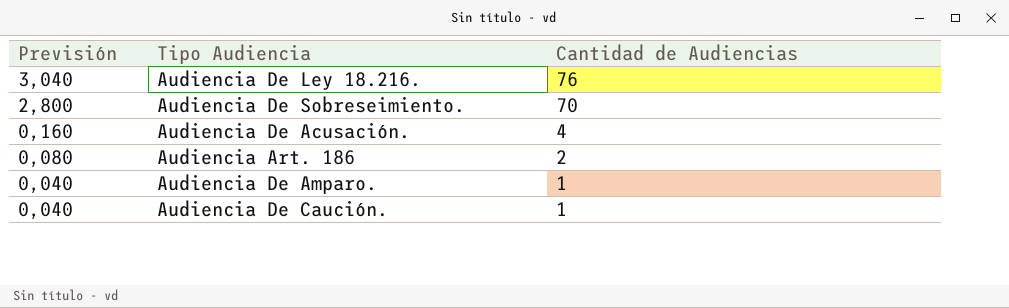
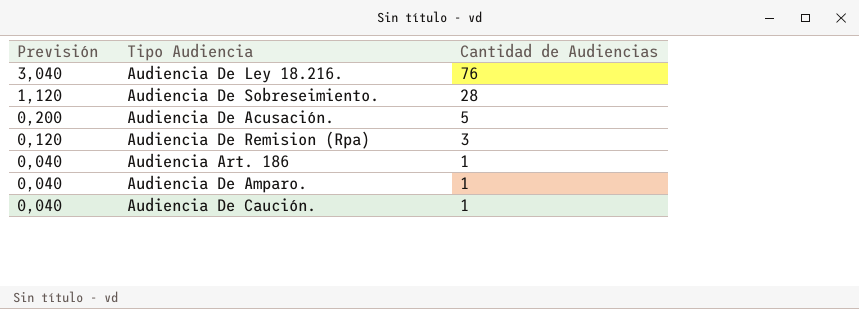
Audiencia De Sobreseimiento. | Previsión: 2,800 -> 1,120
Audiencia De Sobreseimiento. | Cantidad de Audiencias: 70 -> 28
Audiencia De Acusación. | Previsión: 0,160 -> 0,200
Audiencia De Acusación. | Cantidad de Audiencias: 4 -> 5
row Audiencia De Remision (Rpa): none -> 0,120 | 3
Audiencia Art. 186 | Previsión: 0,080 -> 0,040
Audiencia Art. 186 | Cantidad de Audiencias: 2 -> 1

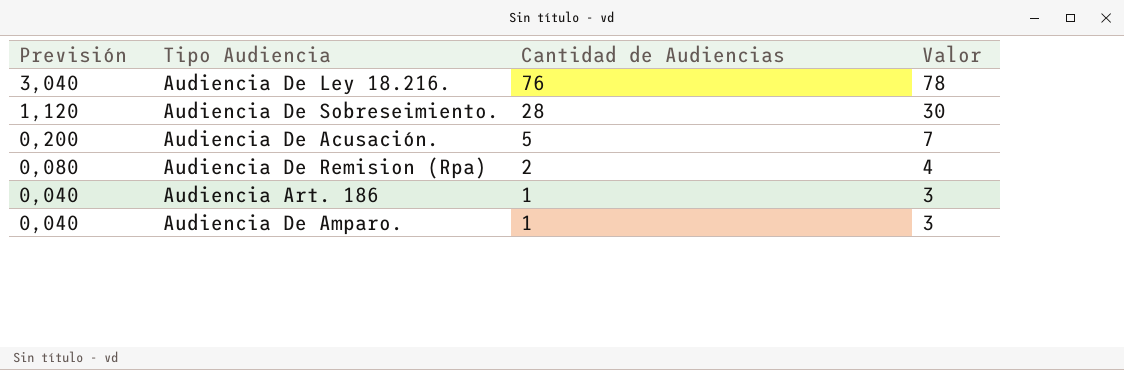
column Valor | formula: none -> [Cantidad de Audiencias] + 2
row Audiencia De Caución.: 0,040 | 1 -> none
Audiencia De Remision (Rpa) | Previsión: 0,120 -> 0,080
Audiencia De Remision (Rpa) | Cantidad de Audiencias: 3 -> 2

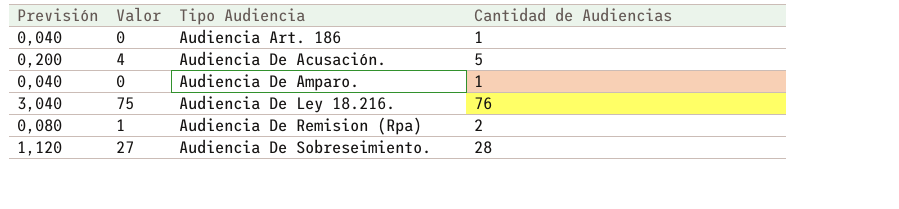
row order: Previsión descending -> Tipo Audiencia ascending
column Valor | formula: [Cantidad de Audiencias] + 2 -> [Cantidad de Audiencias] - 1
column Valor | position: 4 -> 2

